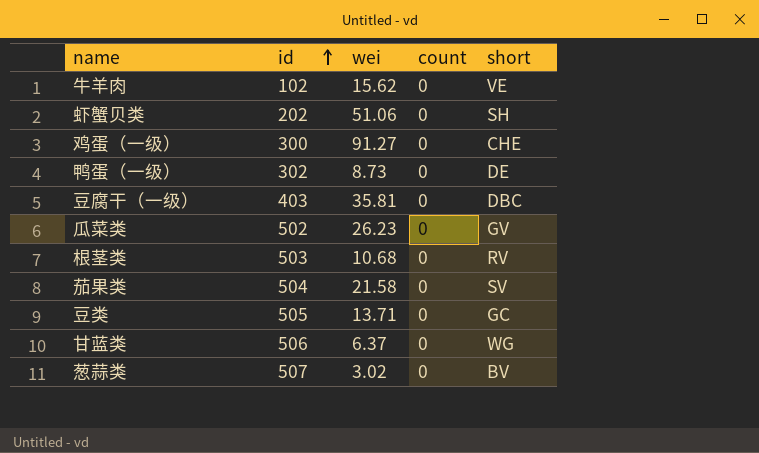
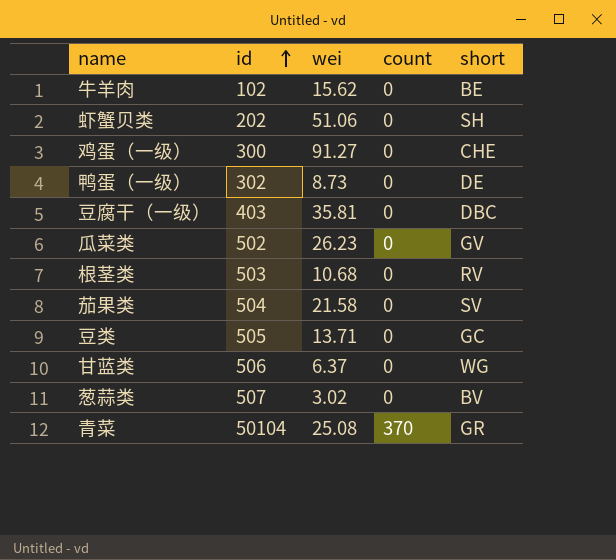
牛羊肉 | short: VE -> BE
row 青菜: none -> 50104 | 25.08 | 370 | GR

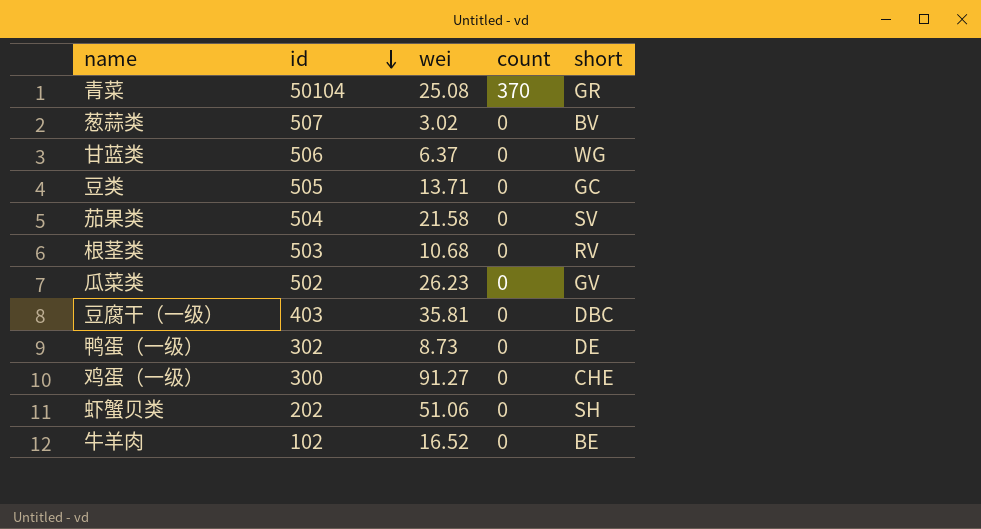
row order: id ascending -> id descending
牛羊肉 | wei: 15.62 -> 16.52

